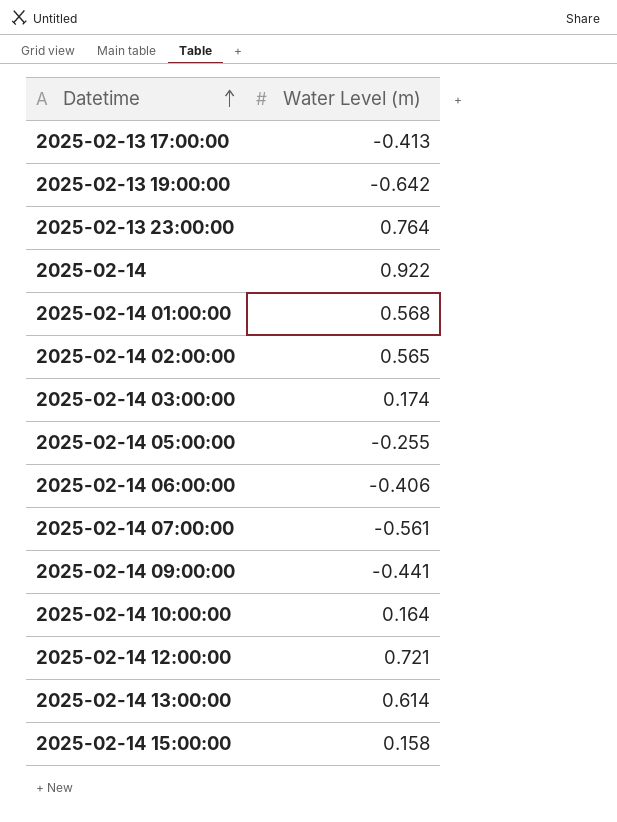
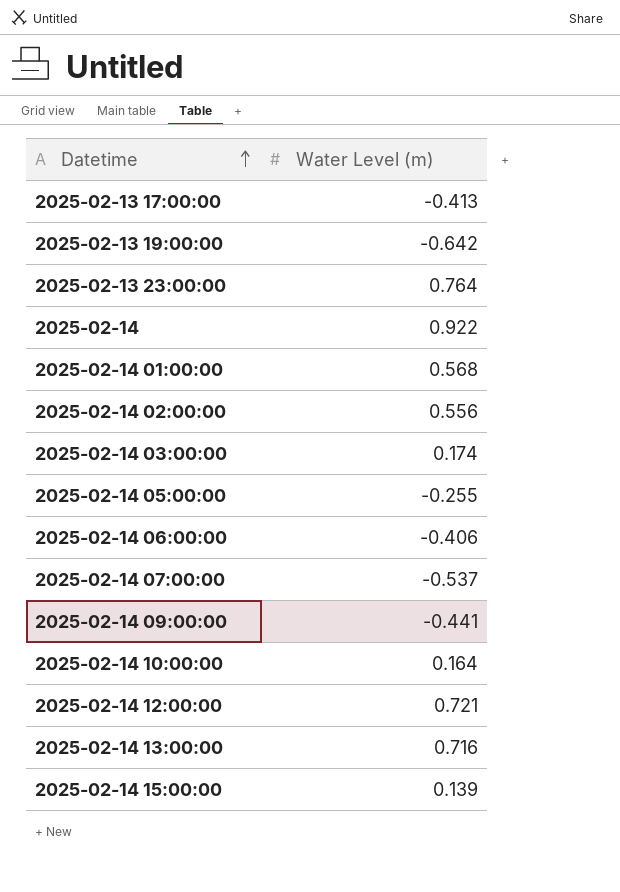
2025-02-14 02:00:00 | Water Level (m): 0.565 -> 0.556
2025-02-14 07:00:00 | Water Level (m): -0.561 -> -0.537
2025-02-14 13:00:00 | Water Level (m): 0.614 -> 0.716
2025-02-14 15:00:00 | Water Level (m): 0.158 -> 0.139

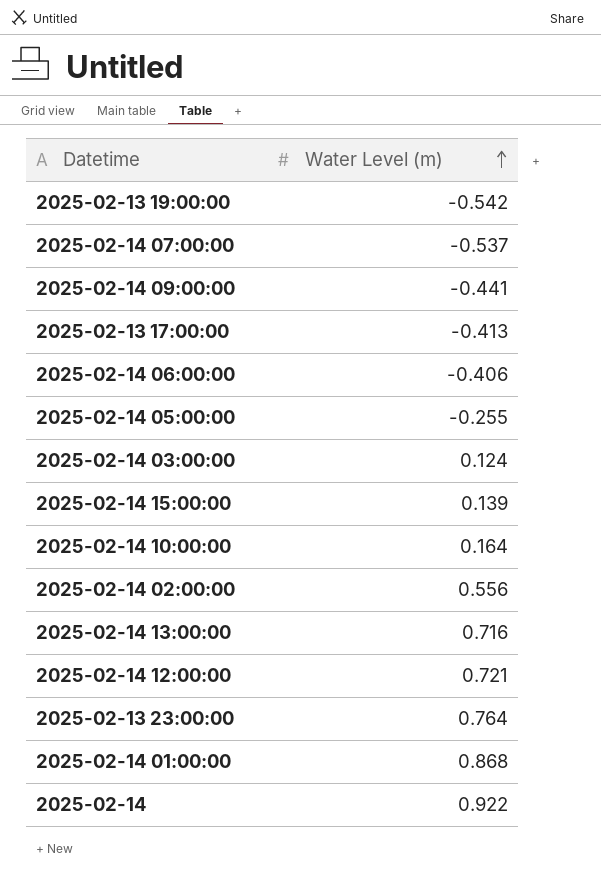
row order: Datetime ascending -> Water Level (m) ascending
2025-02-13 19:00:00 | Water Level (m): -0.642 -> -0.542
2025-02-14 03:00:00 | Water Level (m): 0.174 -> 0.124
2025-02-14 01:00:00 | Water Level (m): 0.568 -> 0.868

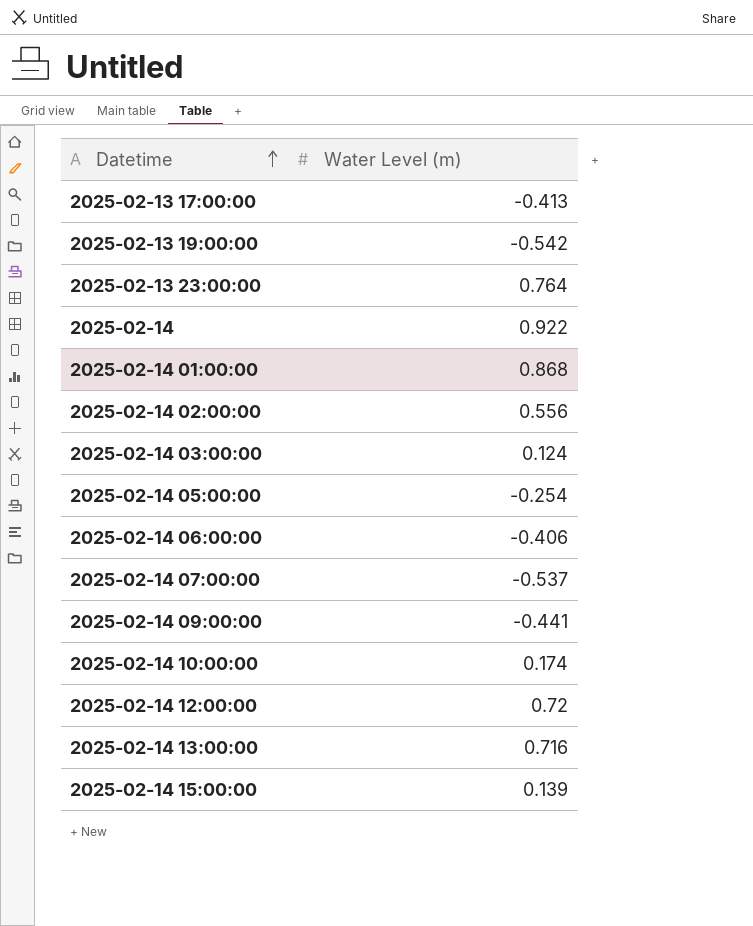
row order: Water Level (m) ascending -> Datetime ascending
2025-02-14 05:00:00 | Water Level (m): -0.255 -> -0.254
2025-02-14 10:00:00 | Water Level (m): 0.164 -> 0.174
2025-02-14 12:00:00 | Water Level (m): 0.721 -> 0.72

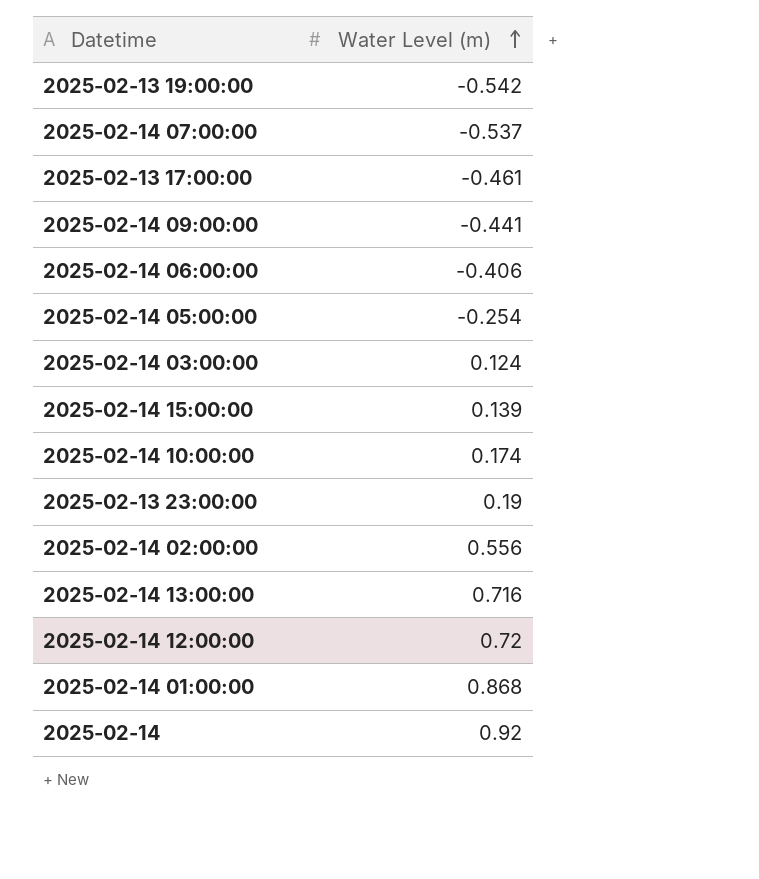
row order: Datetime ascending -> Water Level (m) ascending
2025-02-13 17:00:00 | Water Level (m): -0.413 -> -0.461
2025-02-13 23:00:00 | Water Level (m): 0.764 -> 0.19
2025-02-14 | Water Level (m): 0.922 -> 0.92

